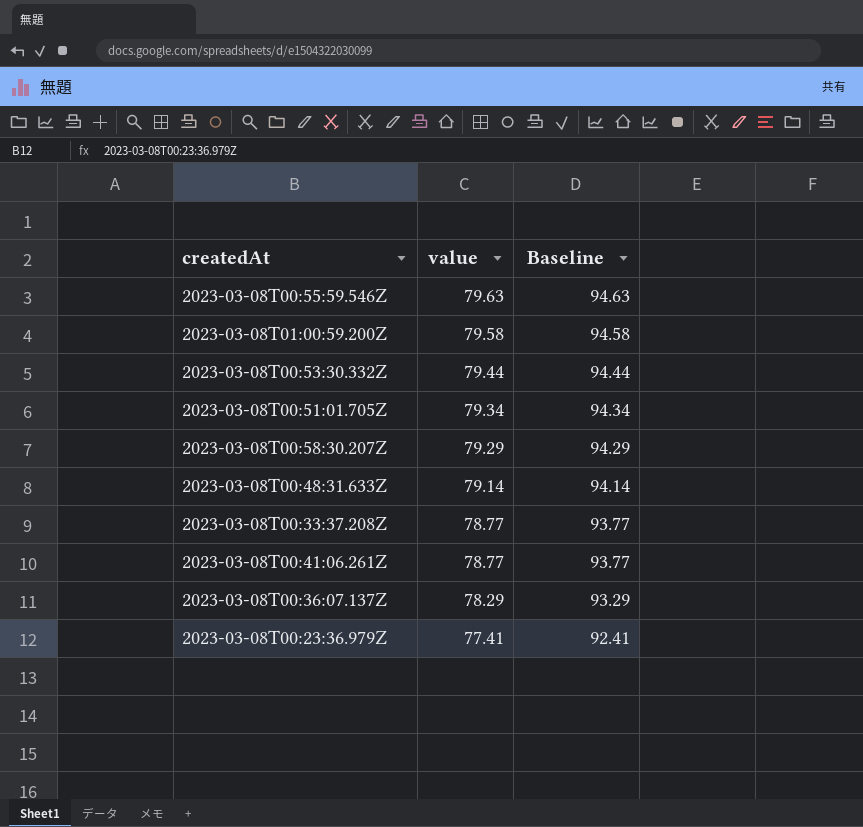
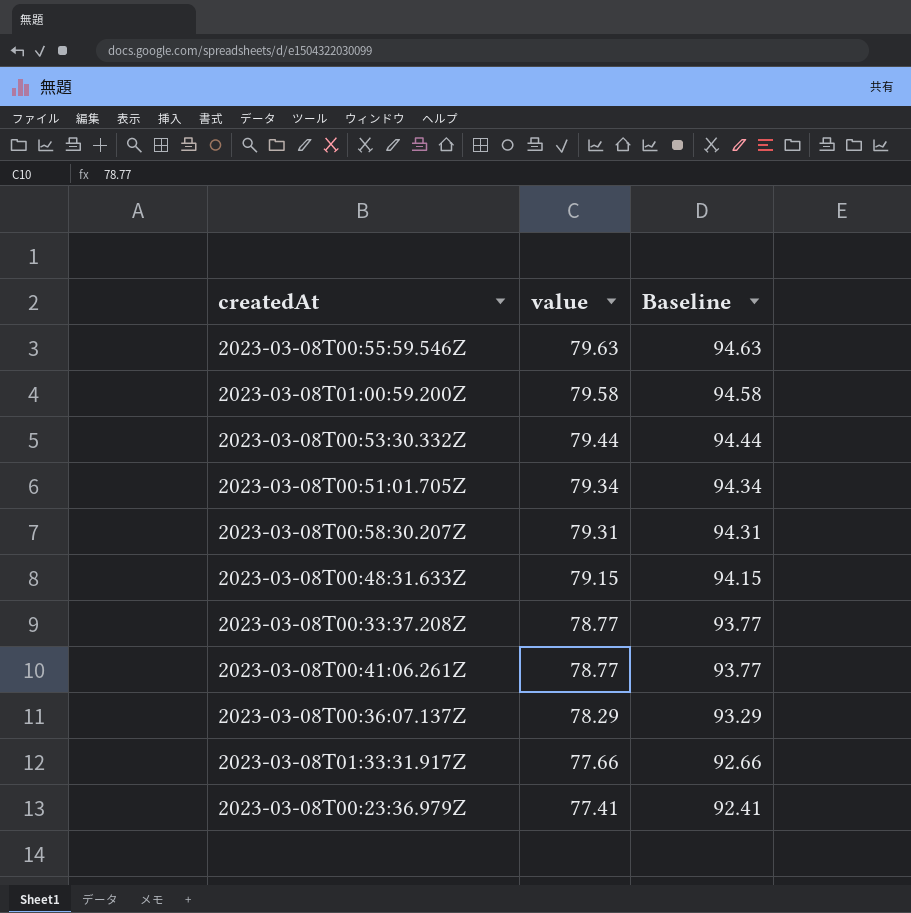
2023-03-08T00:58:30.207Z | value: 79.29 -> 79.31
2023-03-08T00:58:30.207Z | Baseline: 94.29 -> 94.31
2023-03-08T00:48:31.633Z | value: 79.14 -> 79.15
2023-03-08T00:48:31.633Z | Baseline: 94.14 -> 94.15
row 2023-03-08T01:33:31.917Z: none -> 77.66 | 92.66

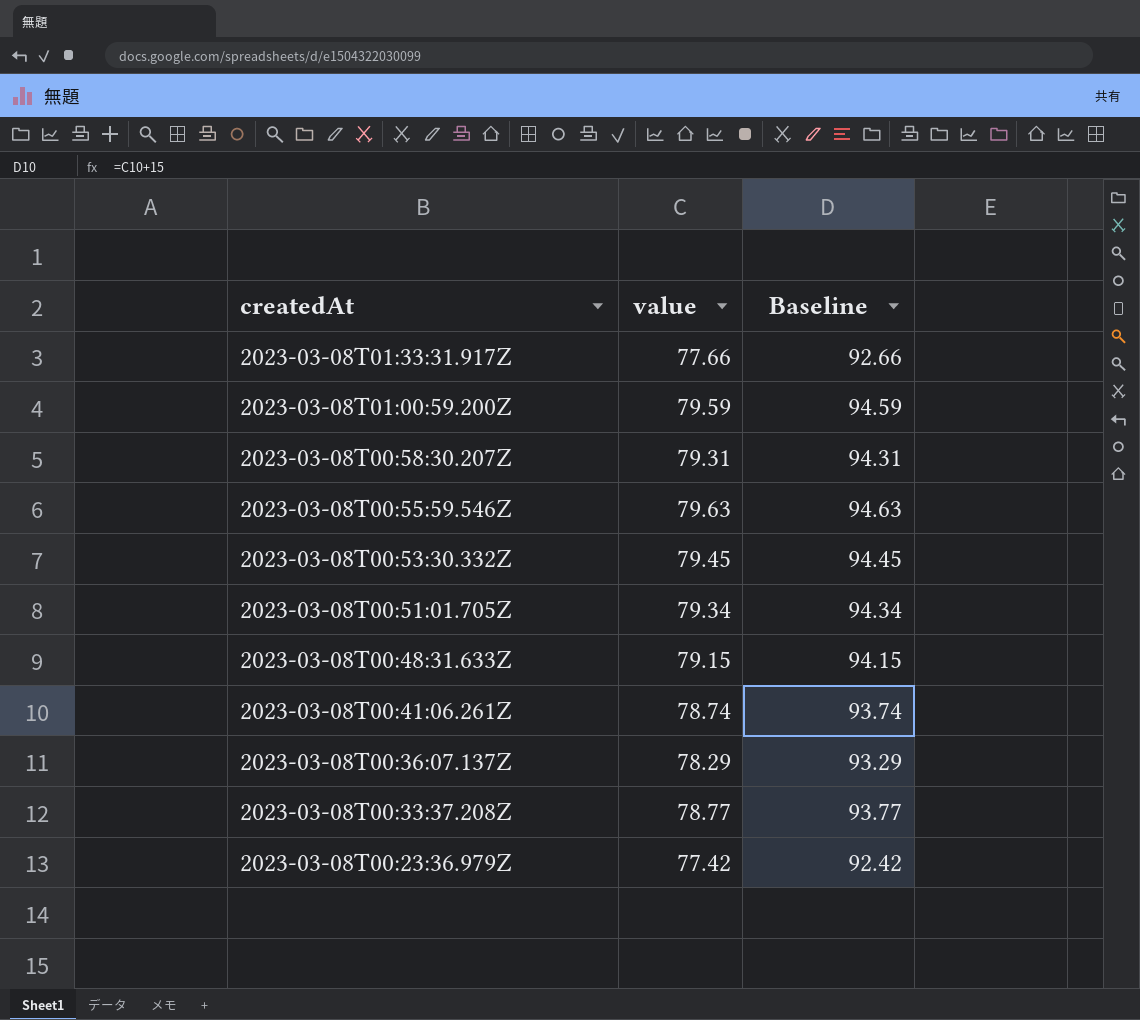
row order: value descending -> createdAt descending
2023-03-08T01:00:59.200Z | value: 79.58 -> 79.59
2023-03-08T01:00:59.200Z | Baseline: 94.58 -> 94.59
2023-03-08T00:53:30.332Z | value: 79.44 -> 79.45
2023-03-08T00:53:30.332Z | Baseline: 94.44 -> 94.45
2023-03-08T00:41:06.261Z | value: 78.77 -> 78.74
2023-03-08T00:41:06.261Z | Baseline: 93.77 -> 93.74
2023-03-08T00:23:36.979Z | value: 77.41 -> 77.42
2023-03-08T00:23:36.979Z | Baseline: 92.41 -> 92.42

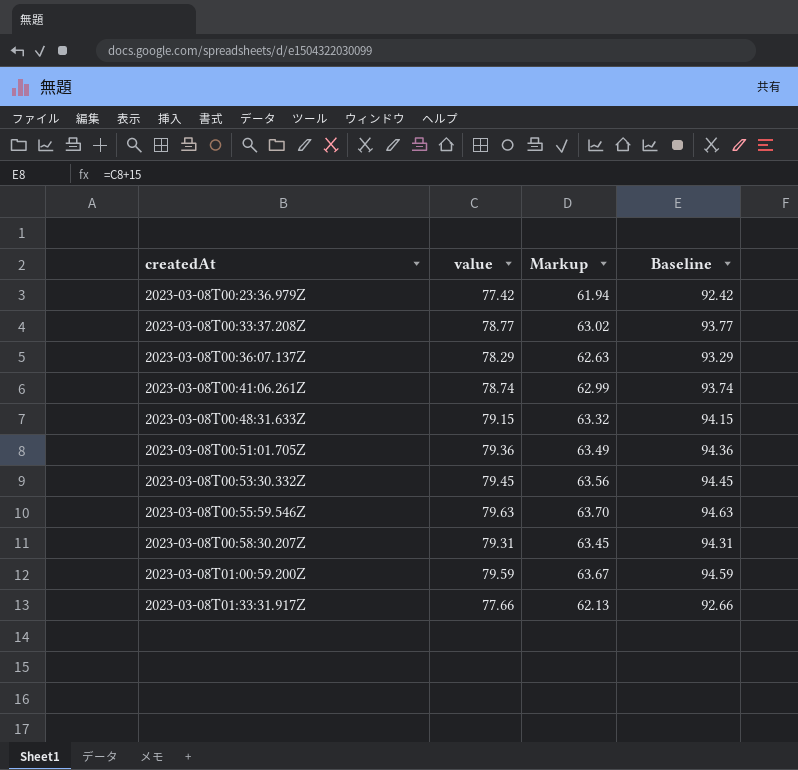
row order: createdAt descending -> createdAt ascending
column Markup | formula: none -> [value] * 0.8
2023-03-08T00:51:01.705Z | value: 79.34 -> 79.36
2023-03-08T00:51:01.705Z | Baseline: 94.34 -> 94.36

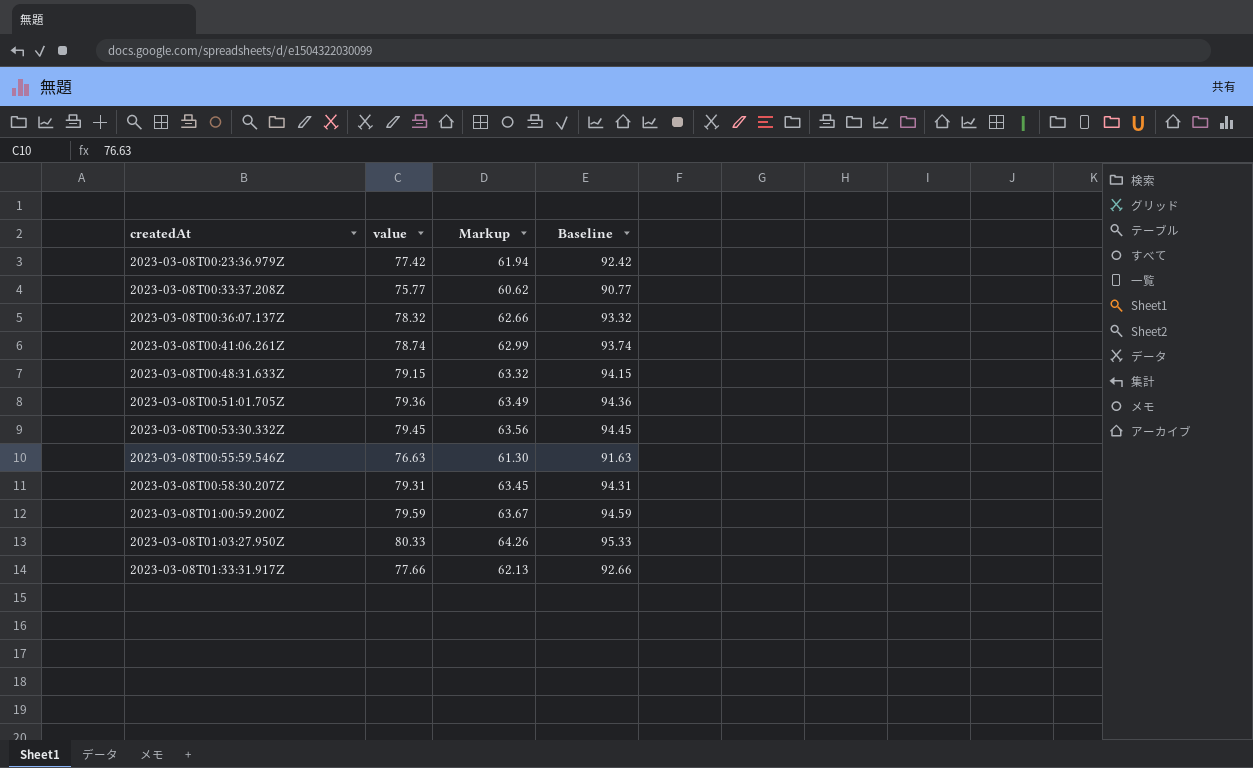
2023-03-08T00:33:37.208Z | value: 78.77 -> 75.77
2023-03-08T00:33:37.208Z | Markup: 63.02 -> 60.62
2023-03-08T00:33:37.208Z | Baseline: 93.77 -> 90.77
2023-03-08T00:36:07.137Z | value: 78.29 -> 78.32
2023-03-08T00:36:07.137Z | Markup: 62.63 -> 62.66
2023-03-08T00:36:07.137Z | Baseline: 93.29 -> 93.32
2023-03-08T00:55:59.546Z | value: 79.63 -> 76.63
2023-03-08T00:55:59.546Z | Markup: 63.70 -> 61.30
2023-03-08T00:55:59.546Z | Baseline: 94.63 -> 91.63
row 2023-03-08T01:03:27.950Z: none -> 80.33 | 64.26 | 95.33

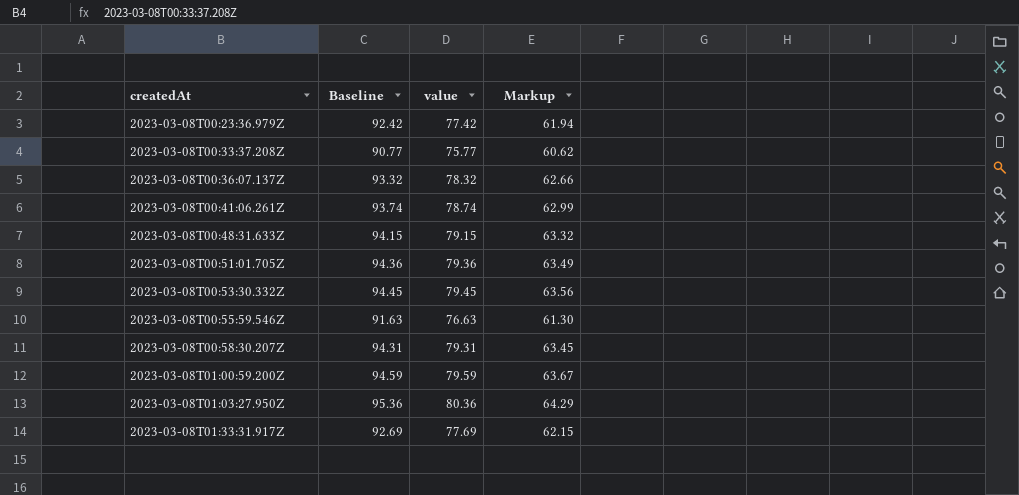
column Baseline | position: 4 -> 2
2023-03-08T01:03:27.950Z | Baseline: 95.33 -> 95.36
2023-03-08T01:03:27.950Z | value: 80.33 -> 80.36
2023-03-08T01:03:27.950Z | Markup: 64.26 -> 64.29
2023-03-08T01:33:31.917Z | Baseline: 92.66 -> 92.69
2023-03-08T01:33:31.917Z | value: 77.66 -> 77.69
2023-03-08T01:33:31.917Z | Markup: 62.13 -> 62.15

